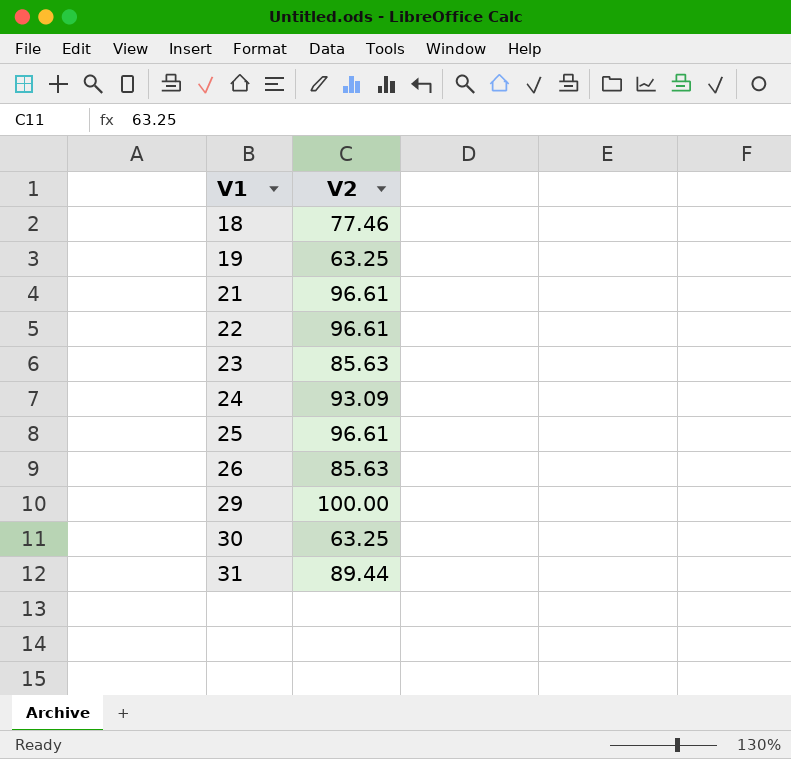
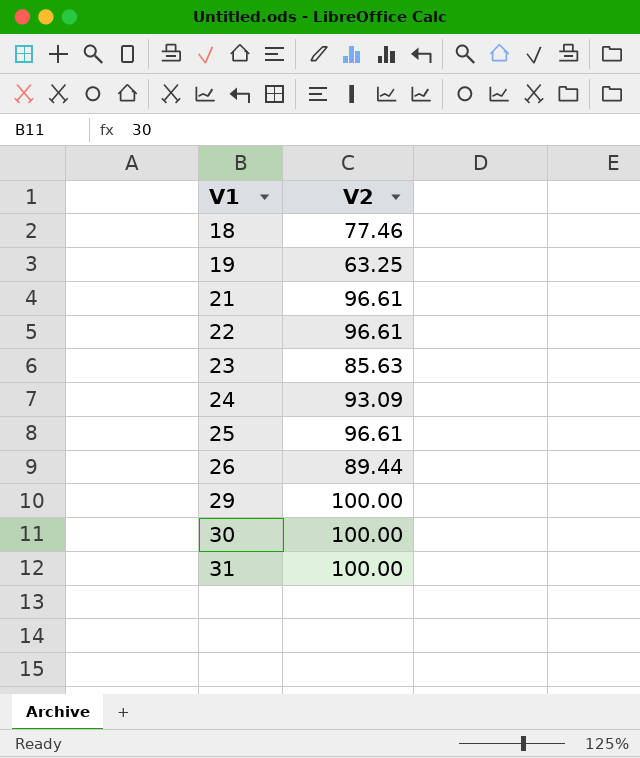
26 | V2: 85.63 -> 89.44
30 | V2: 63.25 -> 100.00
31 | V2: 89.44 -> 100.00

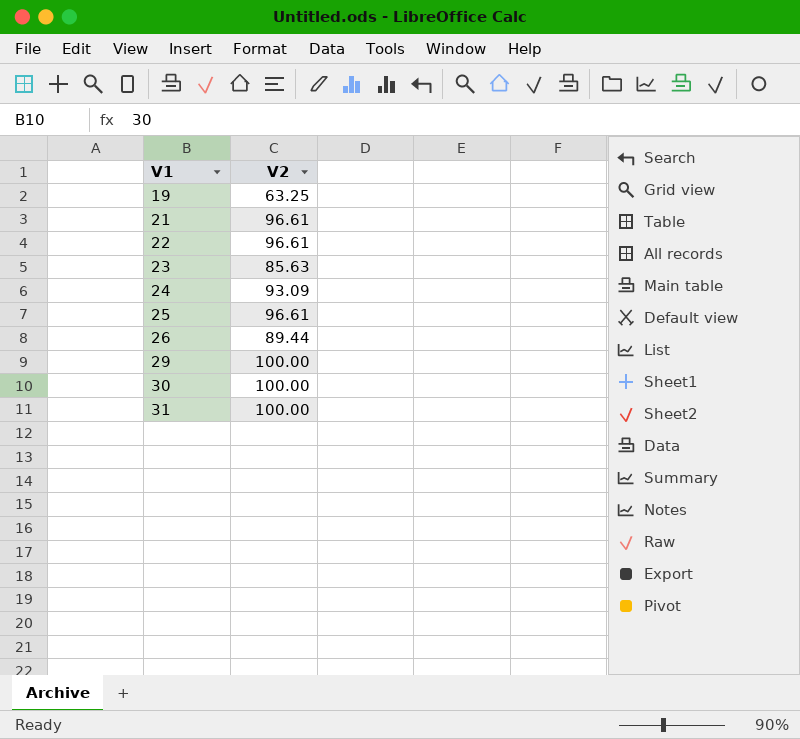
row 18: 77.46 -> none

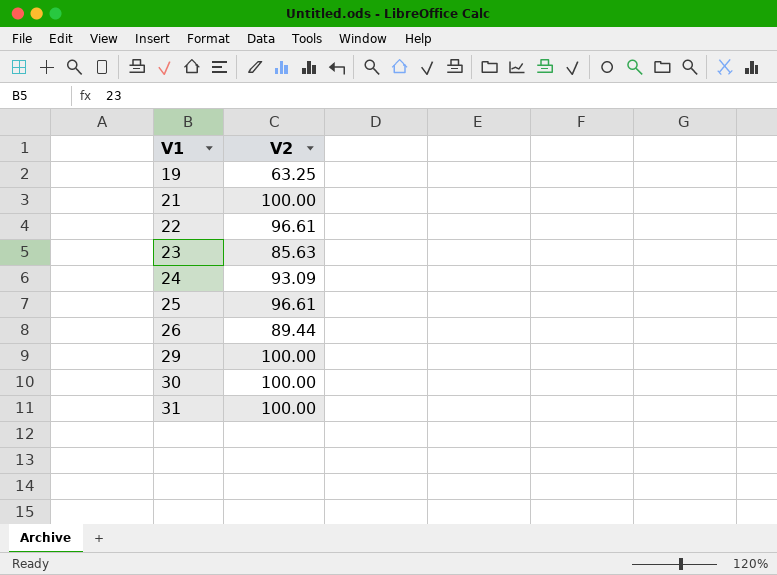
21 | V2: 96.61 -> 100.00

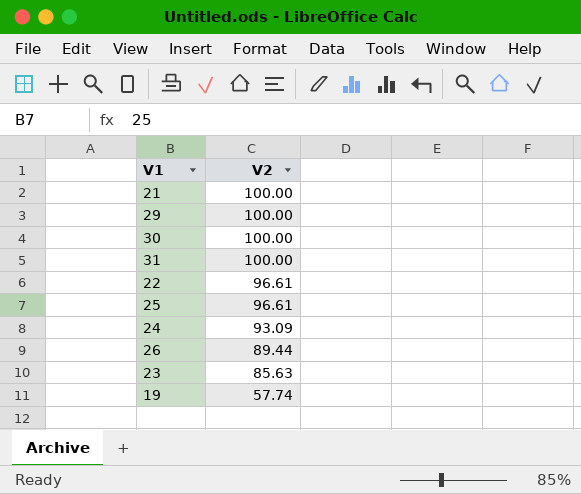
row order: V1 ascending -> V2 descending
19 | V2: 63.25 -> 57.74

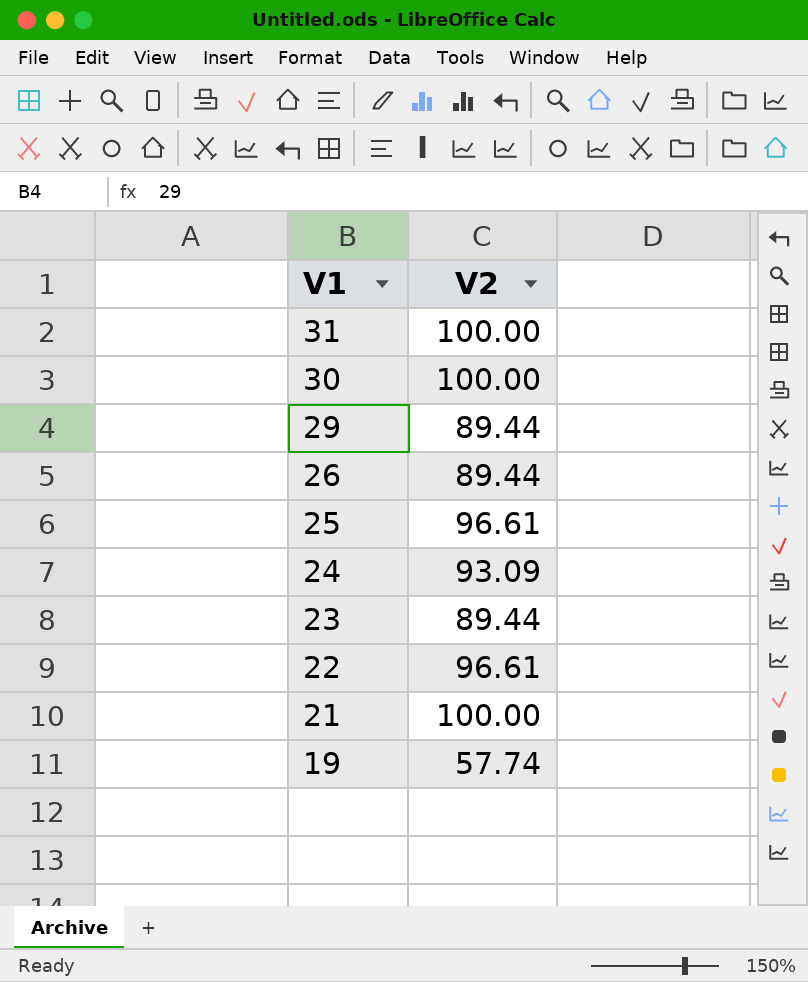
row order: V2 descending -> V1 descending
29 | V2: 100.00 -> 89.44
23 | V2: 85.63 -> 89.44

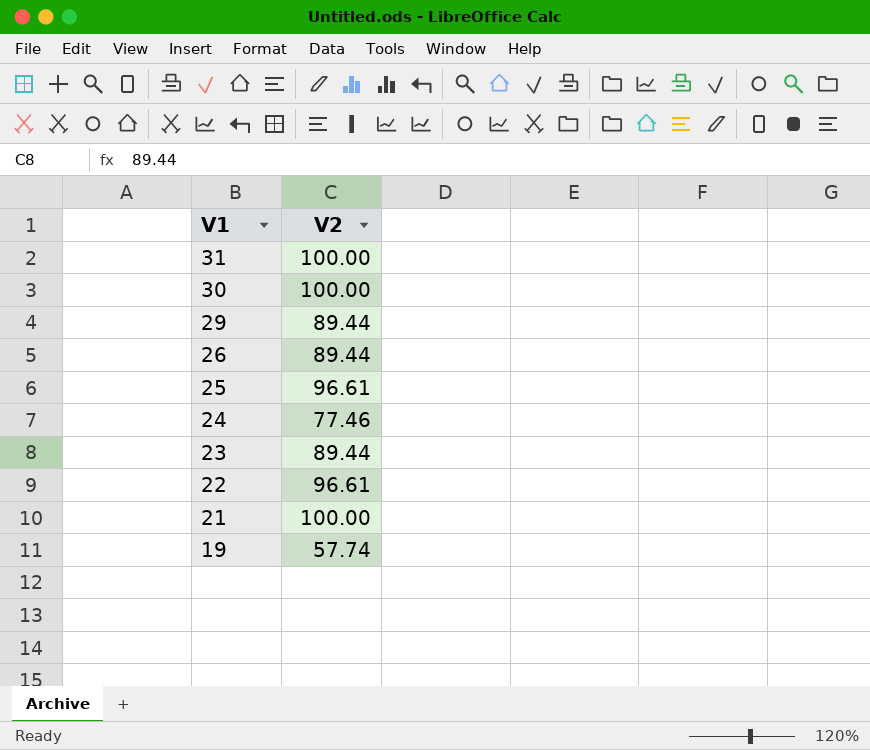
24 | V2: 93.09 -> 77.46

